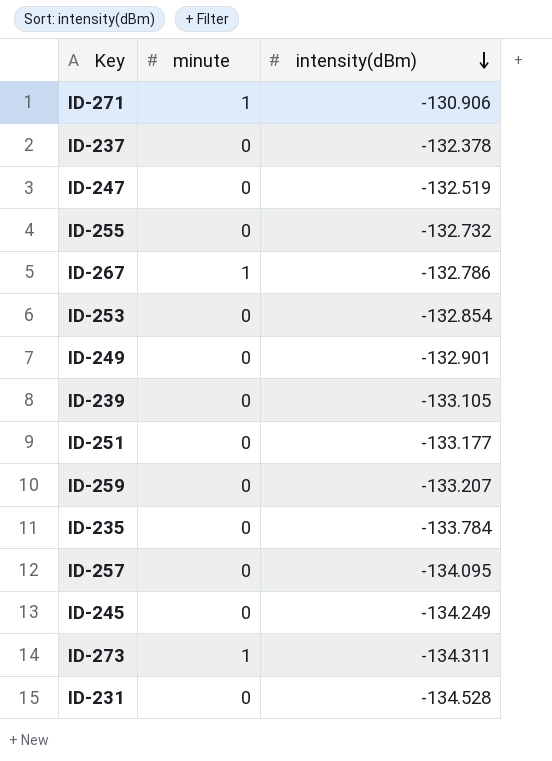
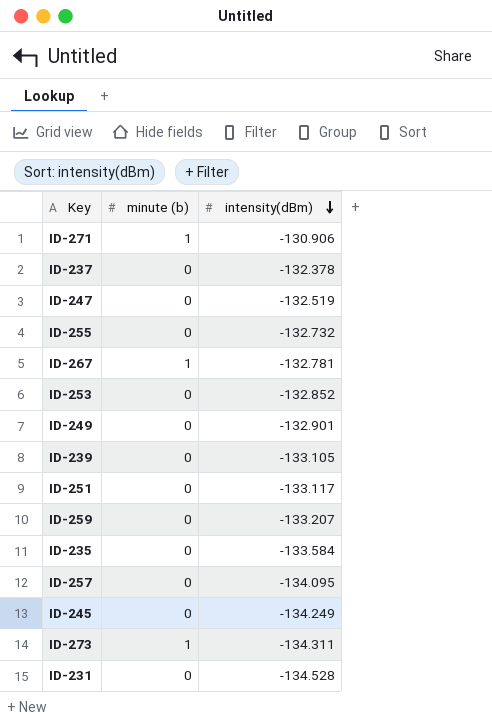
column name: minute -> minute (b)
ID-267 | intensity(dBm): -132.786 -> -132.781
ID-253 | intensity(dBm): -132.854 -> -132.852
ID-251 | intensity(dBm): -133.177 -> -133.117
ID-235 | intensity(dBm): -133.784 -> -133.584

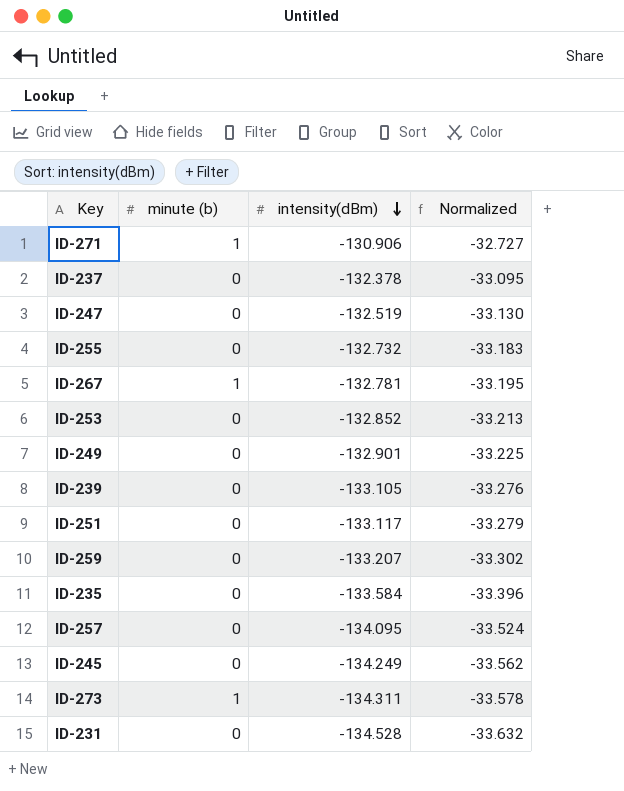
column Normalized | formula: none -> [intensity(dBm)] * 0.25

